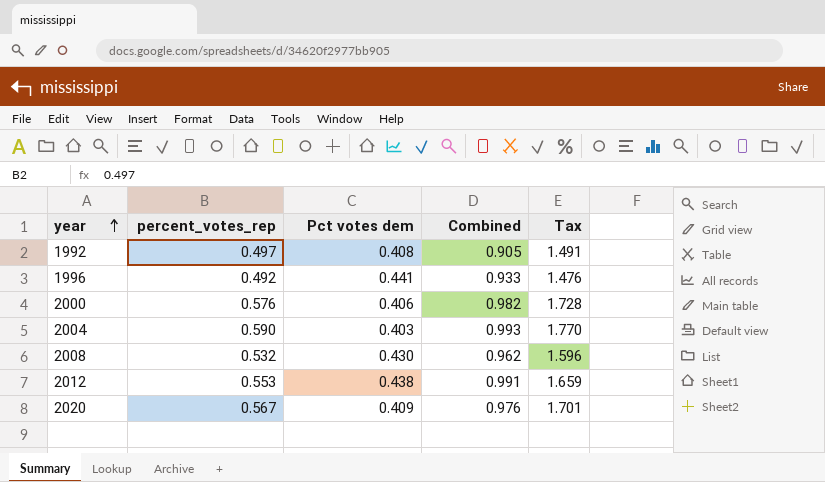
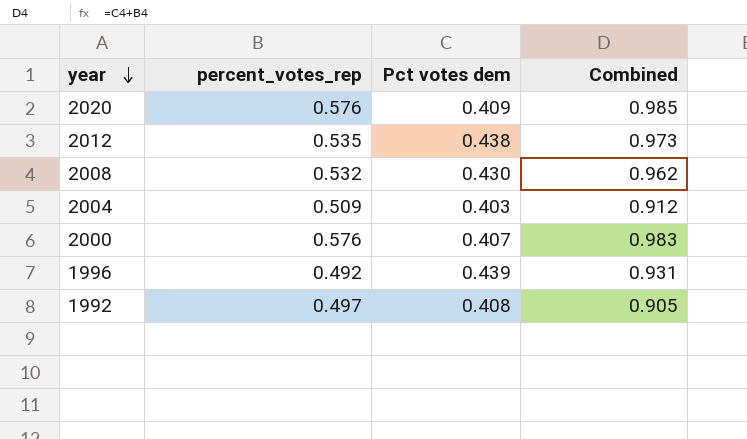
row order: year ascending -> year descending
column Tax | formula: [percent_votes_rep] * 3 -> none
2020 | percent_votes_rep: 0.567 -> 0.576
2020 | Combined: 0.976 -> 0.985
2012 | percent_votes_rep: 0.553 -> 0.535
2012 | Combined: 0.991 -> 0.973
2004 | percent_votes_rep: 0.590 -> 0.509
2004 | Combined: 0.993 -> 0.912
2000 | Pct votes dem: 0.406 -> 0.407
2000 | Combined: 0.982 -> 0.983
1996 | Pct votes dem: 0.441 -> 0.439
1996 | Combined: 0.933 -> 0.931

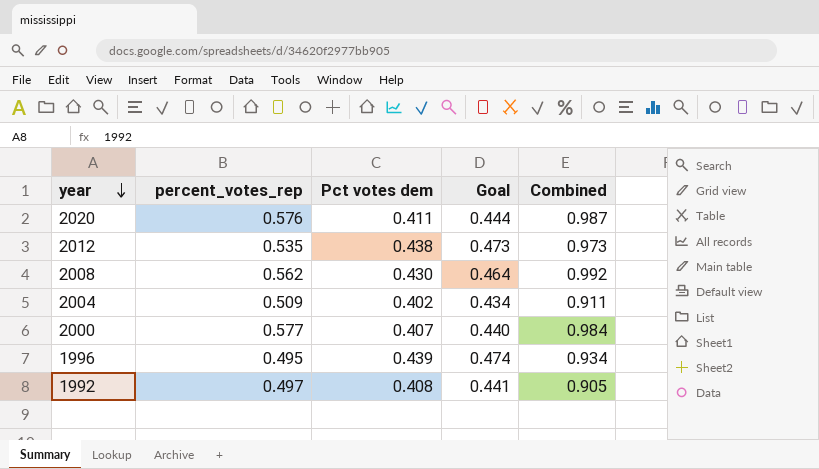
column Goal | formula: none -> [Pct votes dem] * 1.08
2020 | Pct votes dem: 0.409 -> 0.411
2020 | Combined: 0.985 -> 0.987
2008 | percent_votes_rep: 0.532 -> 0.562
2008 | Combined: 0.962 -> 0.992
2004 | Pct votes dem: 0.403 -> 0.402
2004 | Combined: 0.912 -> 0.911
2000 | percent_votes_rep: 0.576 -> 0.577
2000 | Combined: 0.983 -> 0.984
1996 | percent_votes_rep: 0.492 -> 0.495
1996 | Combined: 0.931 -> 0.934

